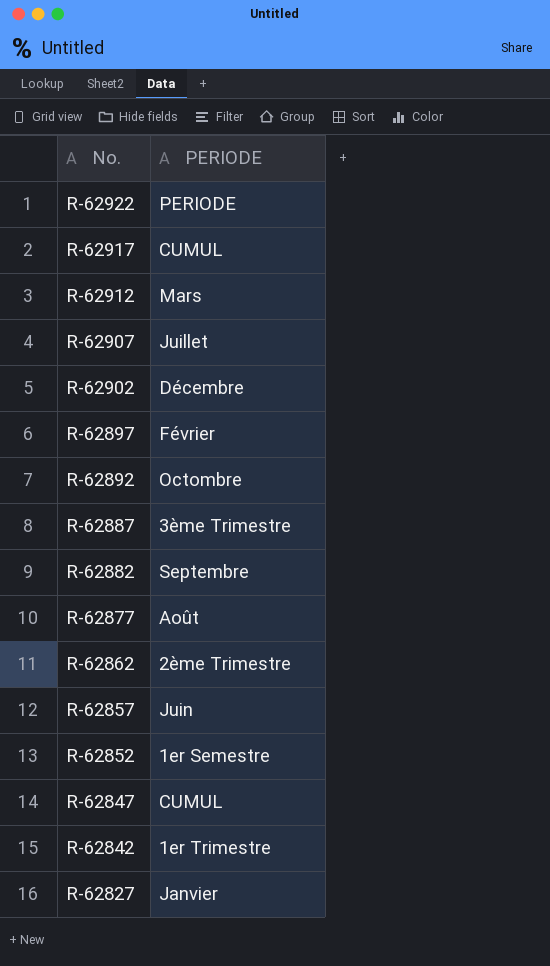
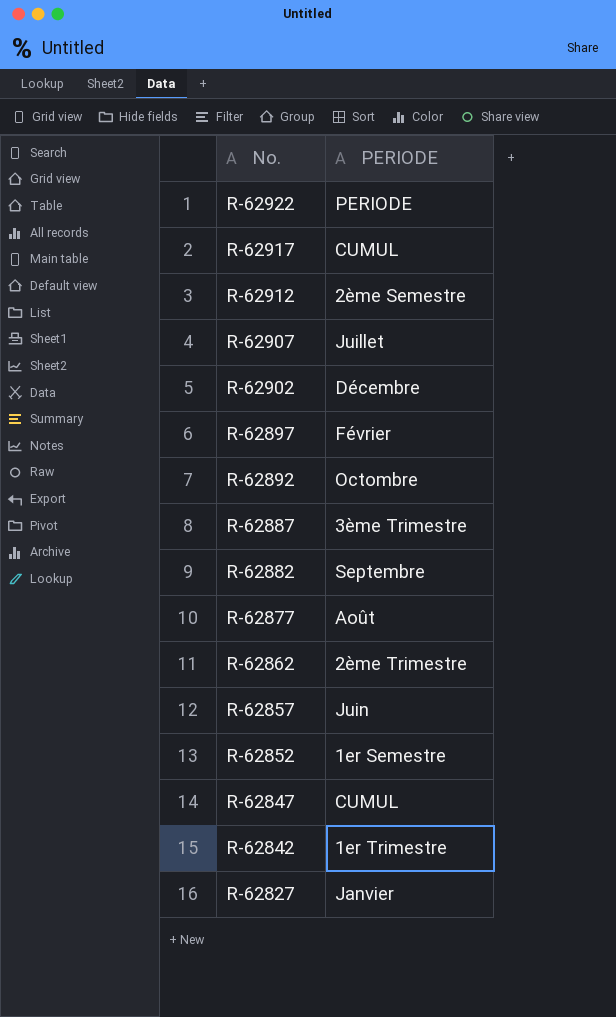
R-62912 | PERIODE: Mars -> 2ème Semestre

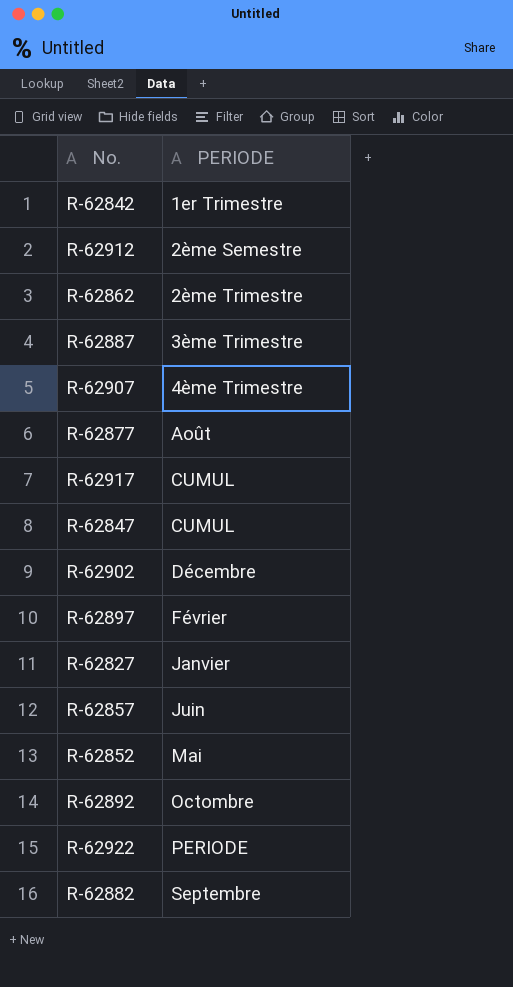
row order: No. descending -> PERIODE ascending
R-62907 | PERIODE: Juillet -> 4ème Trimestre
R-62852 | PERIODE: 1er Semestre -> Mai

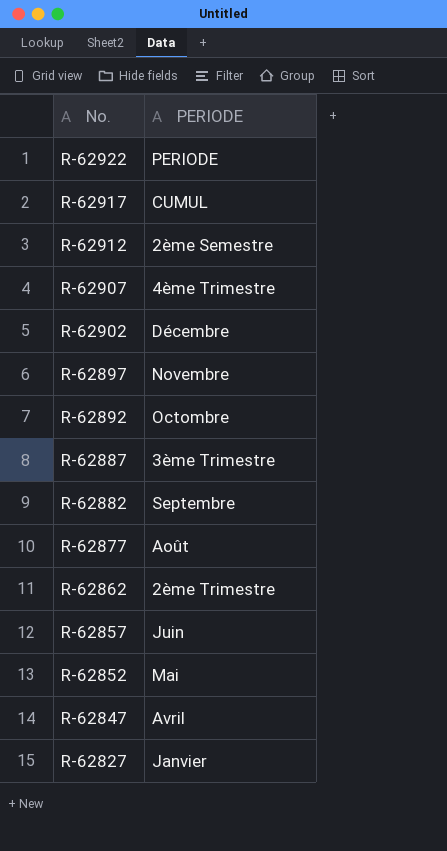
row order: PERIODE ascending -> No. descending
row R-62842: 1er Trimestre -> none
R-62897 | PERIODE: Février -> Novembre
R-62847 | PERIODE: CUMUL -> Avril

